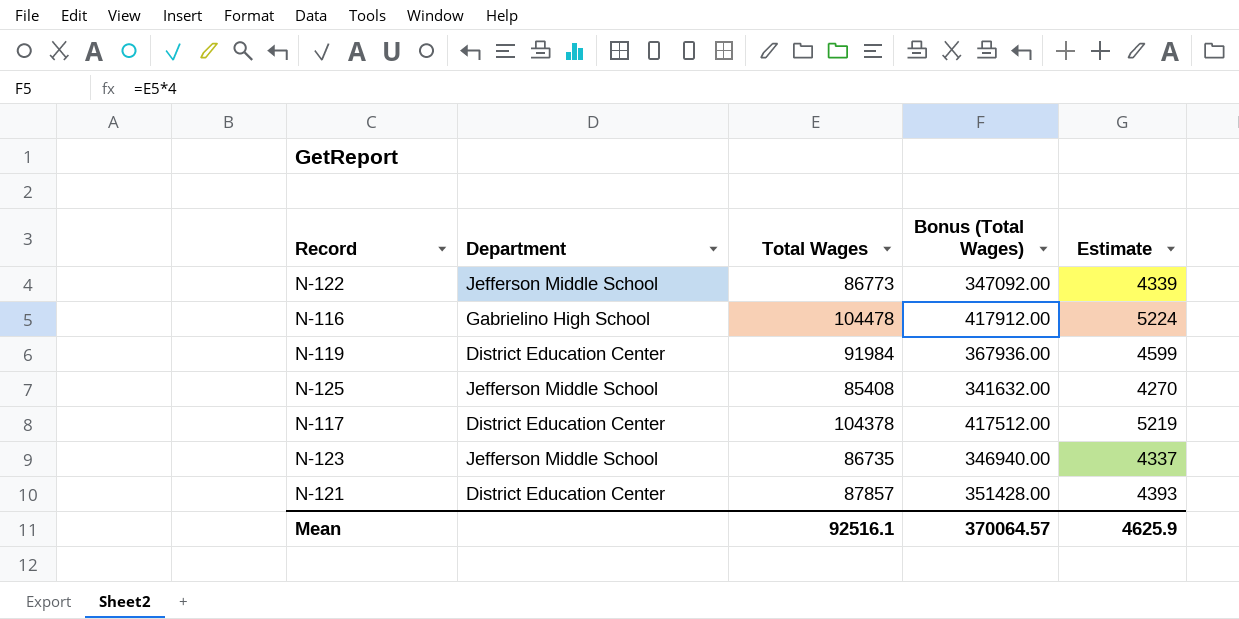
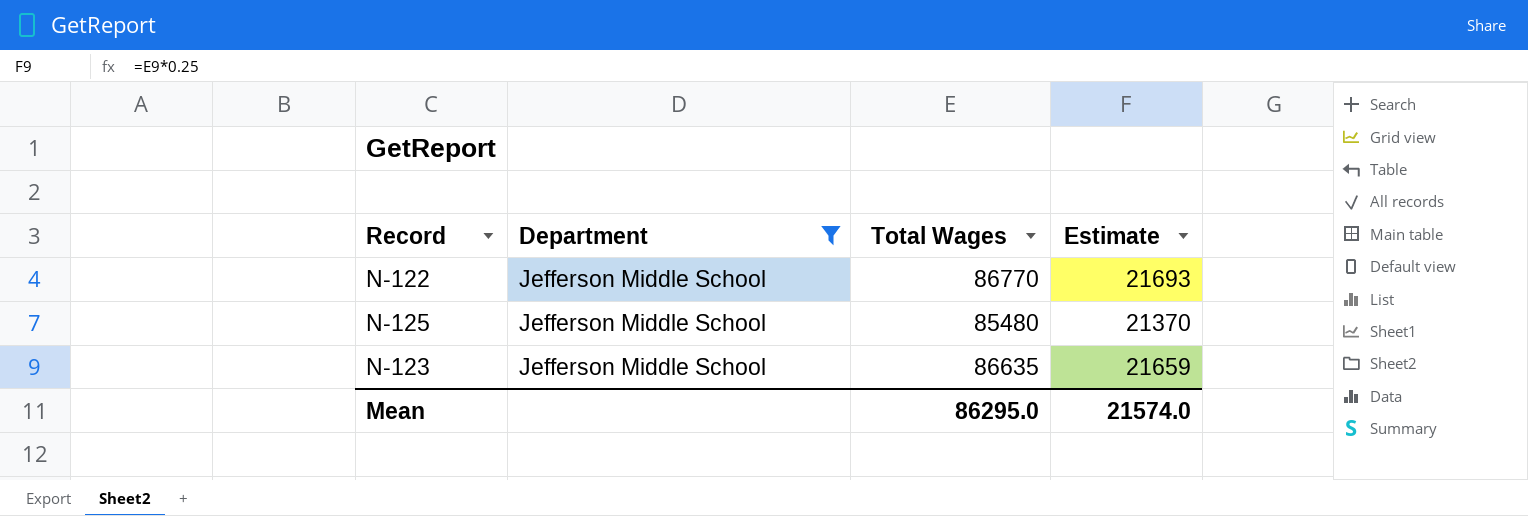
filter: none -> Department = Jefferson Middle School
column Bonus (Total Wages) | formula: [Total Wages] * 4 -> none
column Estimate | formula: [Total Wages] * 0.05 -> [Total Wages] * 0.25
N-122 | Total Wages: 86773 -> 86770
N-125 | Total Wages: 85408 -> 85480
N-123 | Total Wages: 86735 -> 86635
Mean | Total Wages: 92516.1 -> 86295.0
Mean | Estimate: 4625.9 -> 21574.0

